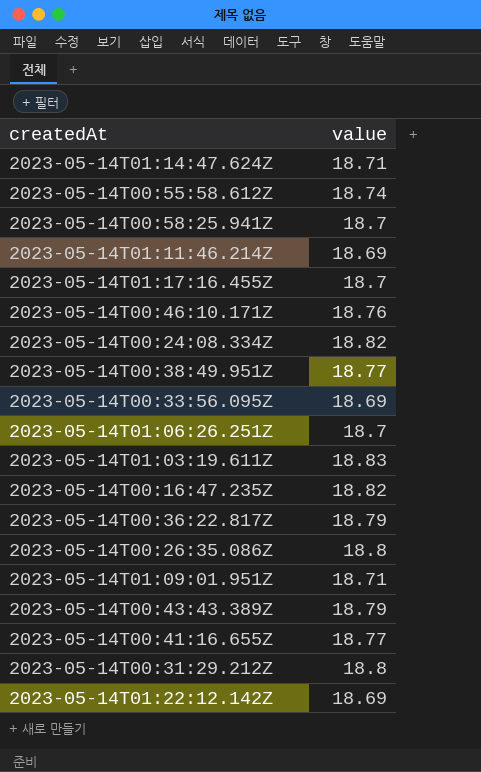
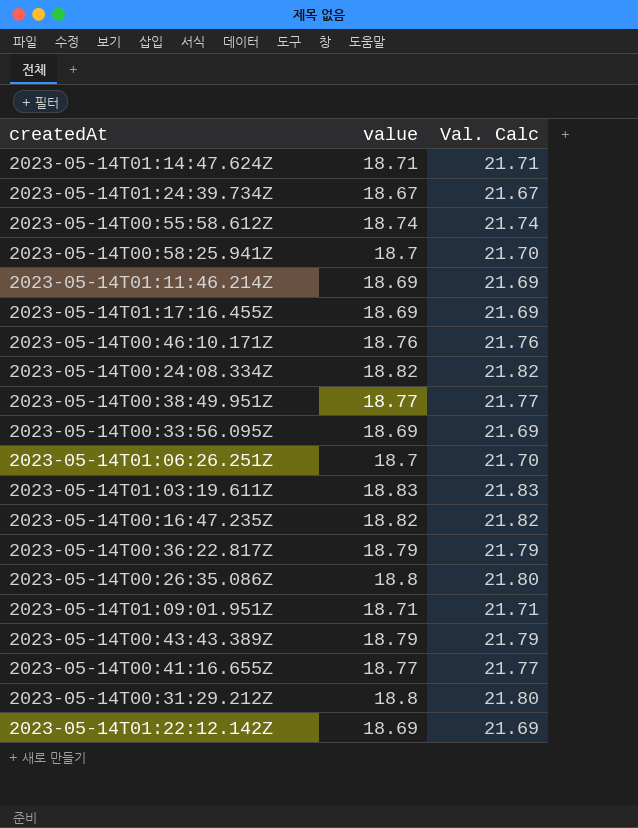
column Val. Calc | formula: none -> [value] + 3
row 2023-05-14T01:24:39.734Z: none -> 18.67 | 21.67
2023-05-14T01:17:16.455Z | value: 18.7 -> 18.69

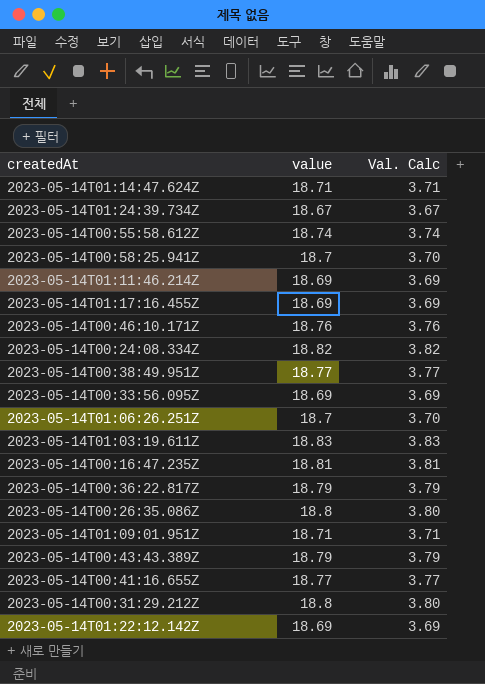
column Val. Calc | formula: [value] + 3 -> [value] - 15
2023-05-14T00:16:47.235Z | value: 18.82 -> 18.81

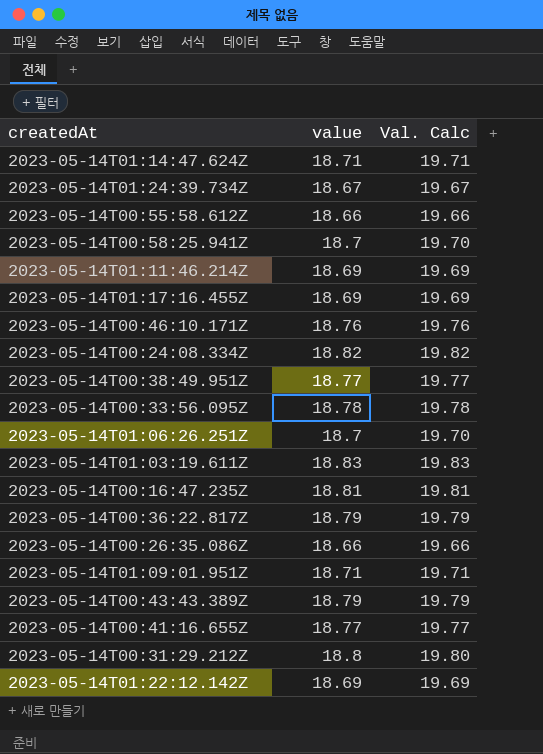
column Val. Calc | formula: [value] - 15 -> [value] + 1
2023-05-14T00:55:58.612Z | value: 18.74 -> 18.66
2023-05-14T00:33:56.095Z | value: 18.69 -> 18.78
2023-05-14T00:26:35.086Z | value: 18.8 -> 18.66

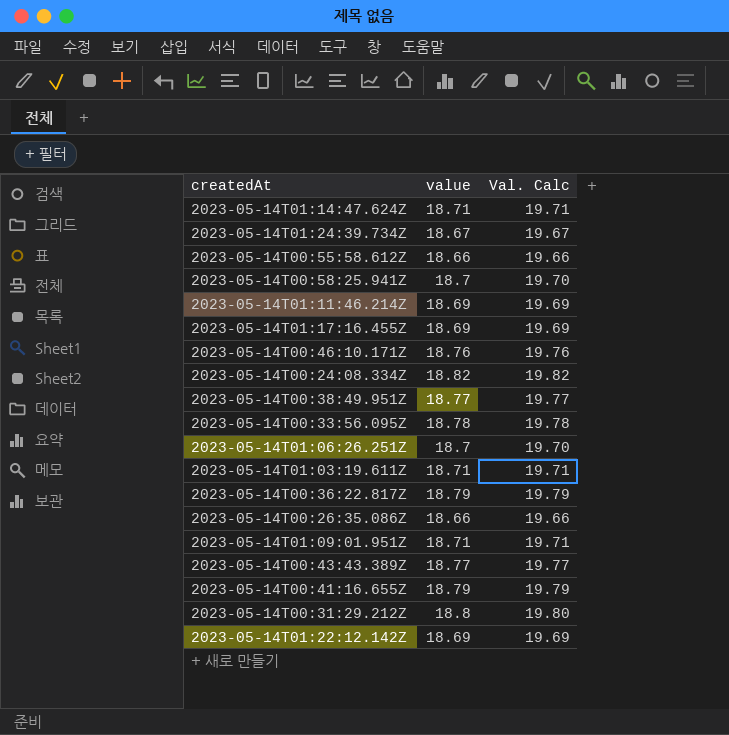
row 2023-05-14T00:16:47.235Z: 18.81 | 19.81 -> none
2023-05-14T01:03:19.611Z | value: 18.83 -> 18.71
2023-05-14T01:03:19.611Z | Val. Calc: 19.83 -> 19.71
2023-05-14T00:43:43.389Z | value: 18.79 -> 18.77
2023-05-14T00:43:43.389Z | Val. Calc: 19.79 -> 19.77
2023-05-14T00:41:16.655Z | value: 18.77 -> 18.79
2023-05-14T00:41:16.655Z | Val. Calc: 19.77 -> 19.79

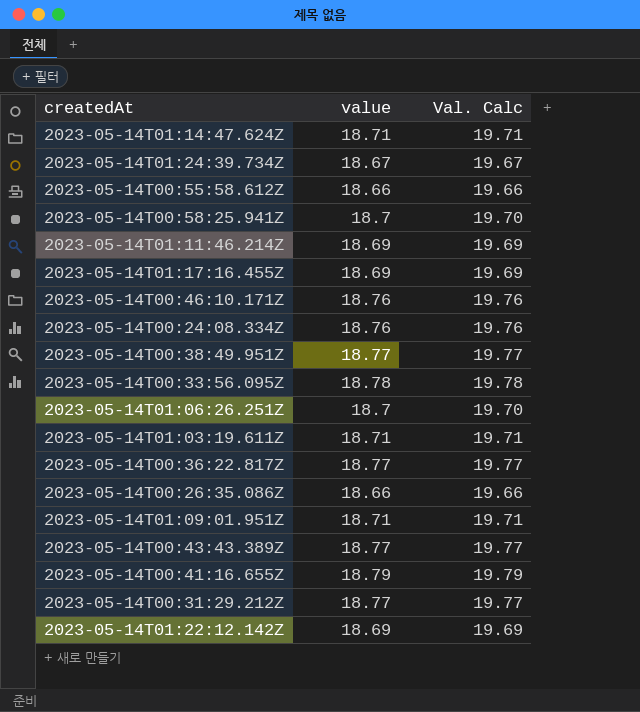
2023-05-14T00:24:08.334Z | value: 18.82 -> 18.76
2023-05-14T00:24:08.334Z | Val. Calc: 19.82 -> 19.76
2023-05-14T00:36:22.817Z | value: 18.79 -> 18.77
2023-05-14T00:36:22.817Z | Val. Calc: 19.79 -> 19.77
2023-05-14T00:31:29.212Z | value: 18.8 -> 18.77
2023-05-14T00:31:29.212Z | Val. Calc: 19.80 -> 19.77

